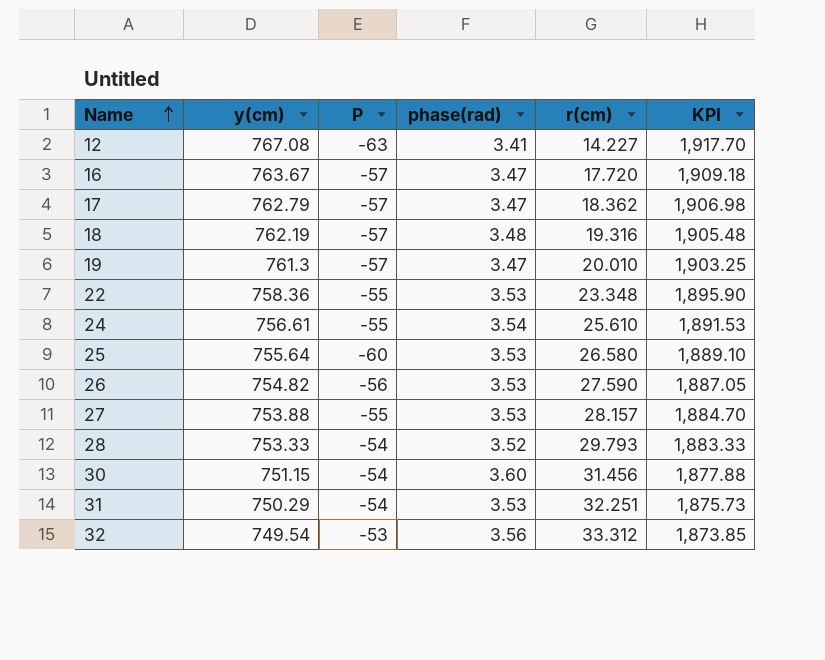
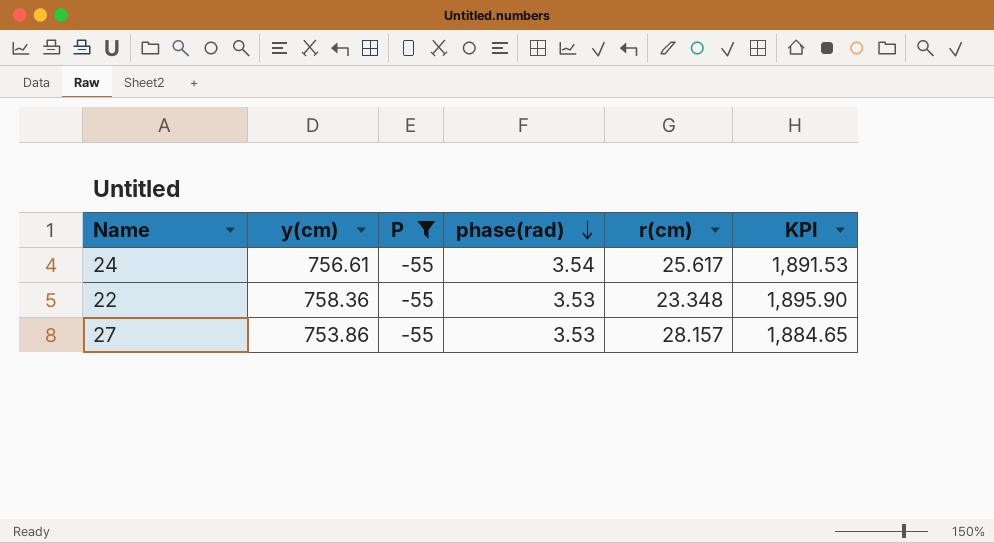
filter: none -> P = -55
row order: Name ascending -> phase(rad) descending
24 | r(cm): 25.610 -> 25.617
27 | y(cm): 753.88 -> 753.86
27 | KPI: 1,884.70 -> 1,884.65

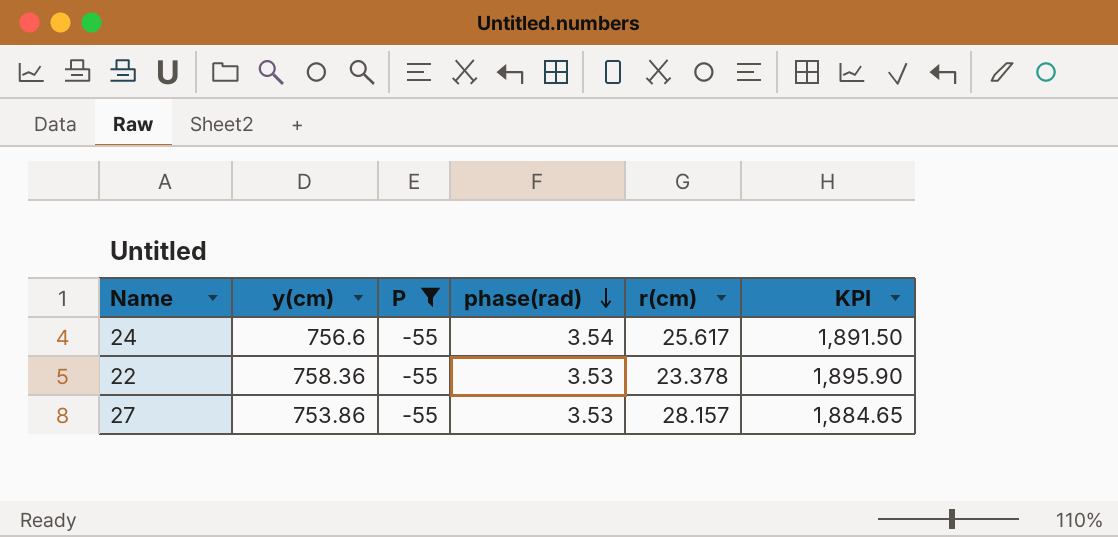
24 | y(cm): 756.61 -> 756.6
24 | KPI: 1,891.53 -> 1,891.50
22 | r(cm): 23.348 -> 23.378

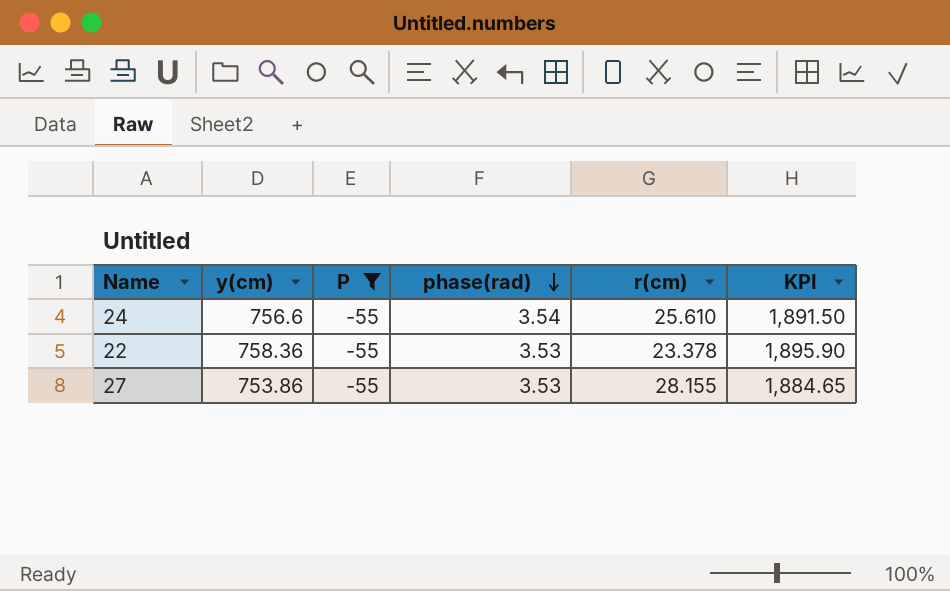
24 | r(cm): 25.617 -> 25.610
27 | r(cm): 28.157 -> 28.155

